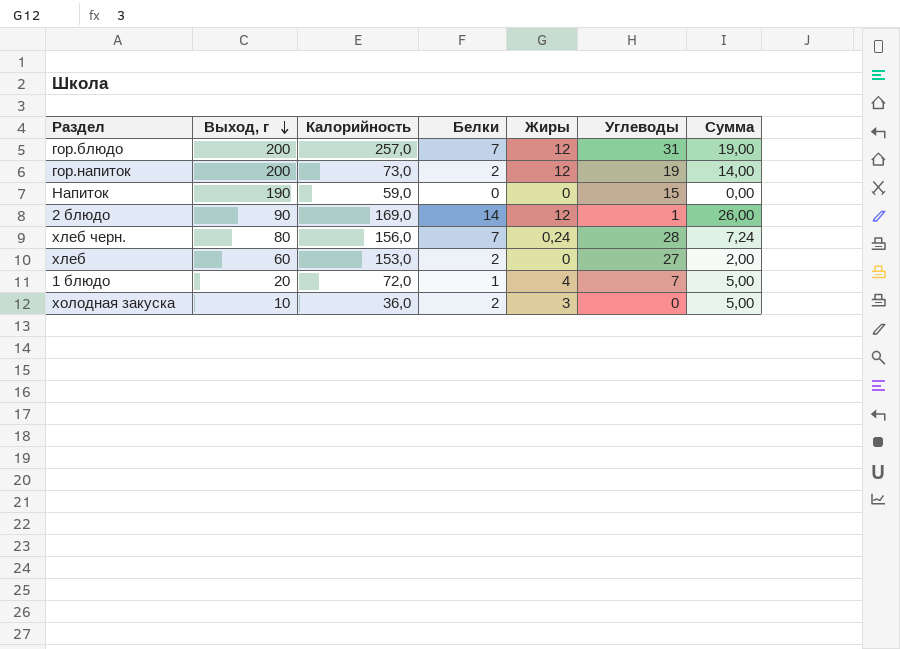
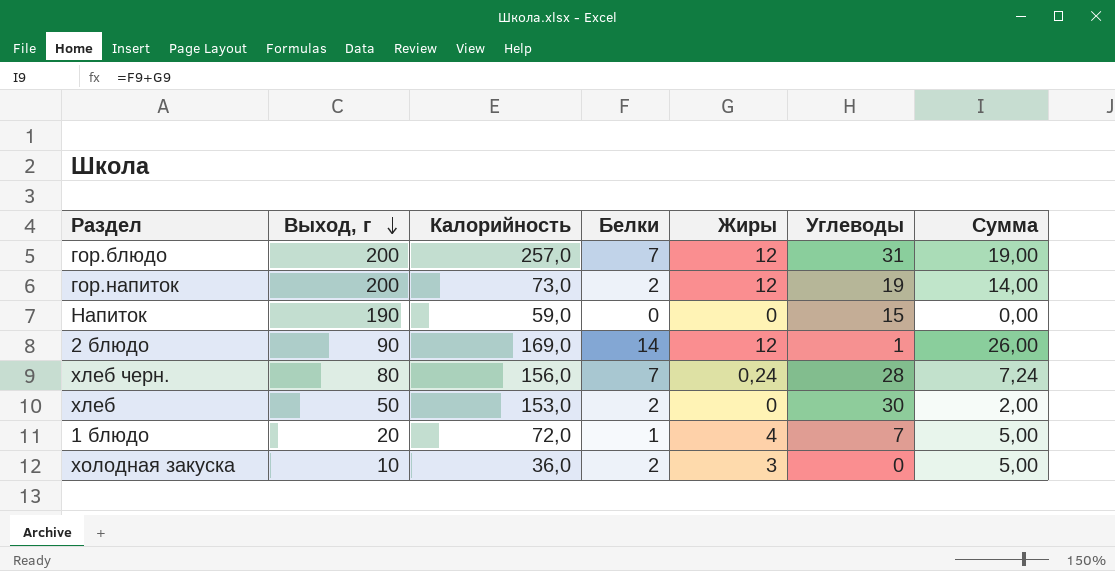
хлеб | Выход, г: 60 -> 50
хлеб | Углеводы: 27 -> 30

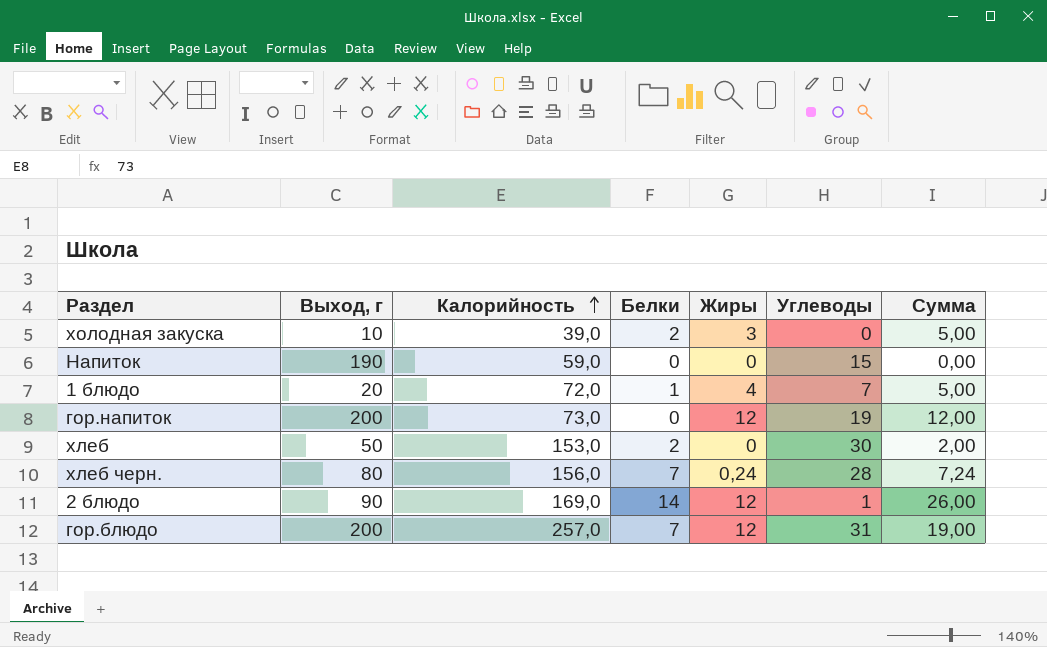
row order: Выход, г descending -> Калорийность ascending
холодная закуска | Калорийность: 36,0 -> 39,0
гор.напиток | Белки: 2 -> 0
гор.напиток | Сумма: 14,00 -> 12,00

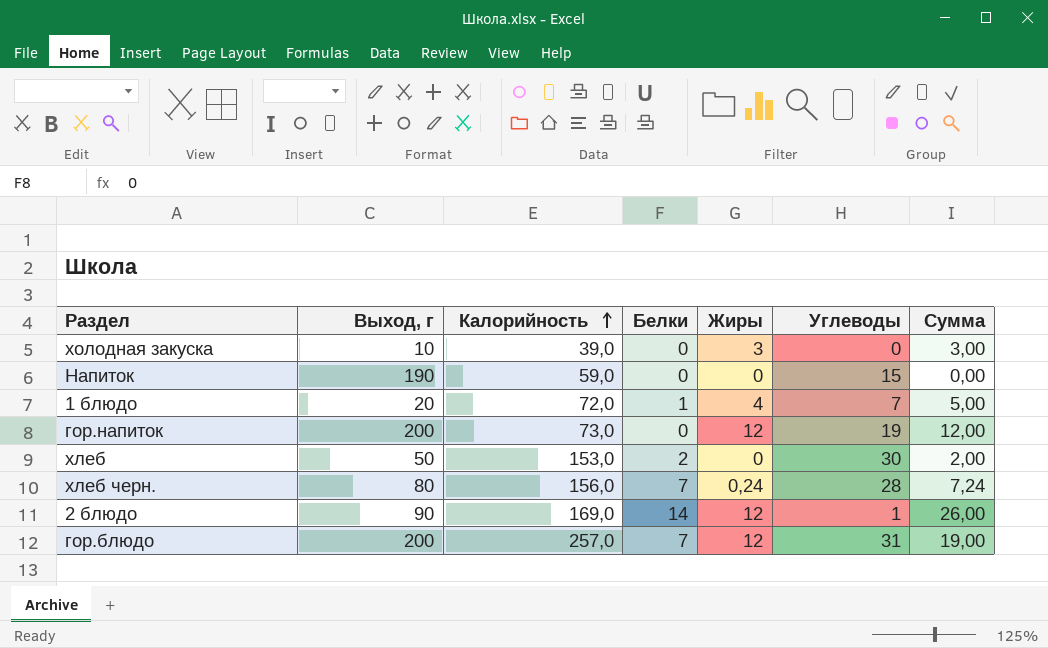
холодная закуска | Белки: 2 -> 0
холодная закуска | Сумма: 5,00 -> 3,00

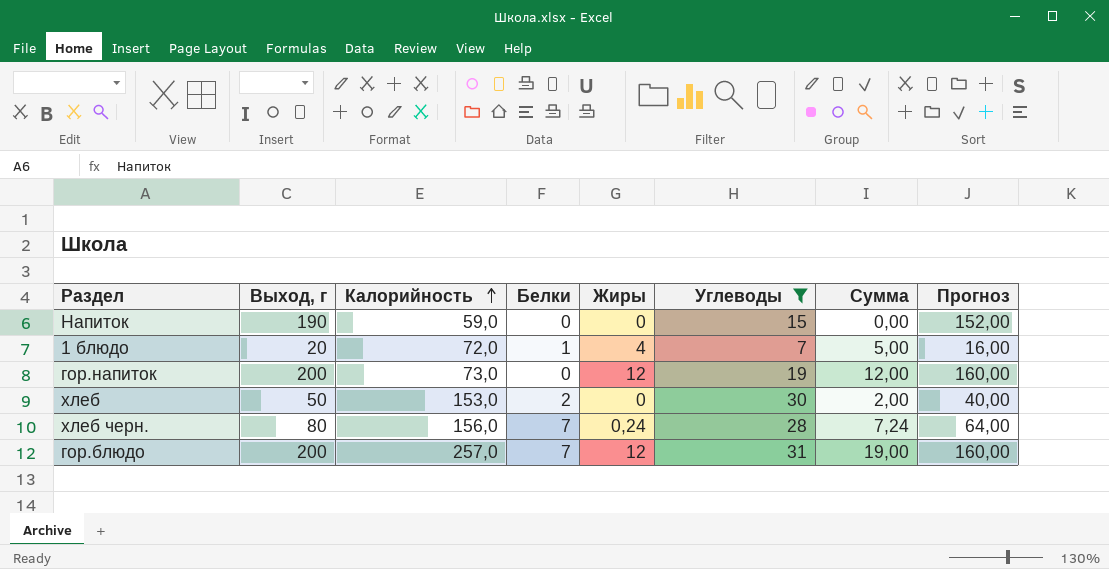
filter: none -> Углеводы >= 7
column Прогноз | formula: none -> [Выход, г] * 0,8

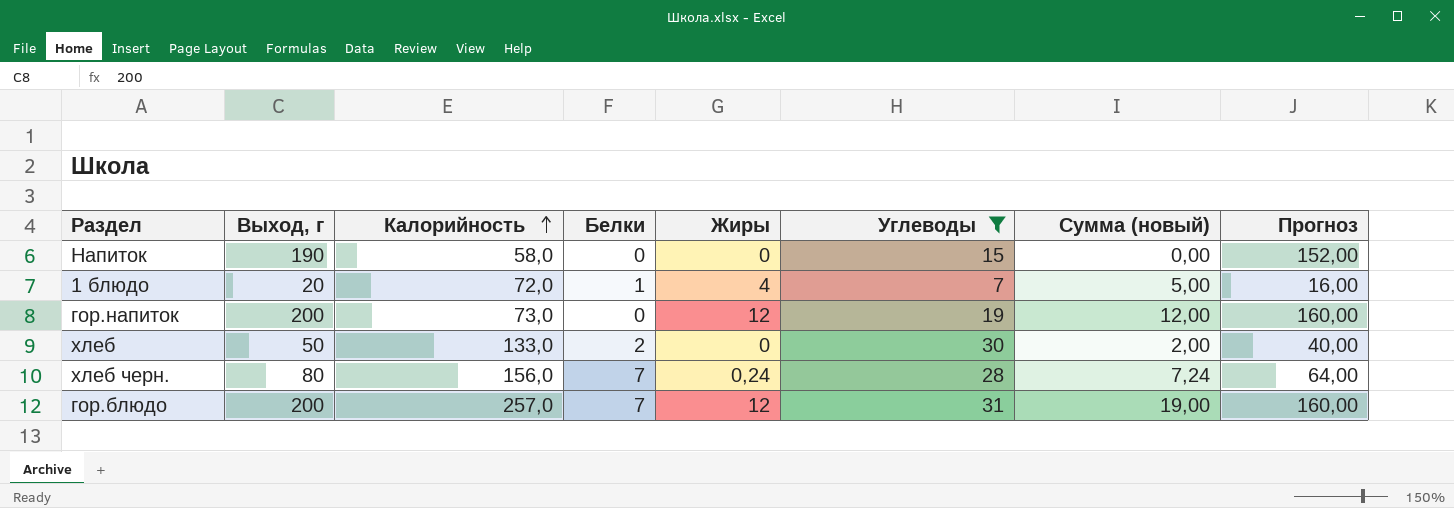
column name: Сумма -> Сумма (новый)
Напиток | Калорийность: 59,0 -> 58,0
хлеб | Калорийность: 153,0 -> 133,0

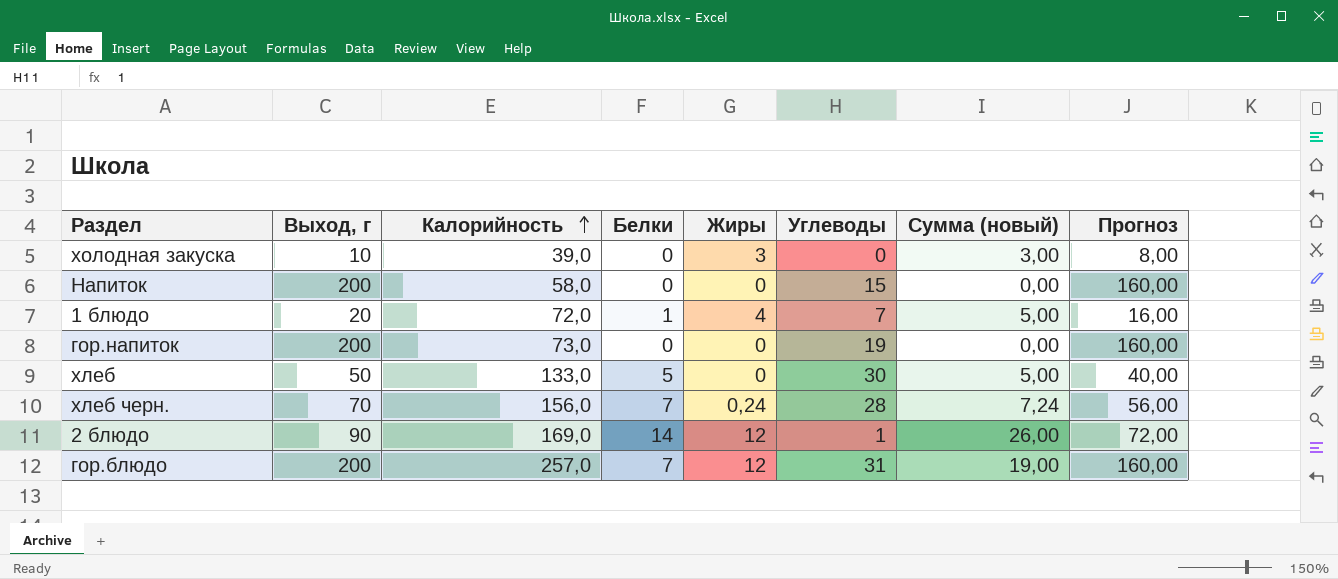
filter: Углеводы >= 7 -> none
Напиток | Выход, г: 190 -> 200
Напиток | Прогноз: 152,00 -> 160,00
гор.напиток | Жиры: 12 -> 0
гор.напиток | Сумма (новый): 12,00 -> 0,00
хлеб | Белки: 2 -> 5
хлеб | Сумма (новый): 2,00 -> 5,00
хлеб черн. | Выход, г: 80 -> 70
хлеб черн. | Прогноз: 64,00 -> 56,00

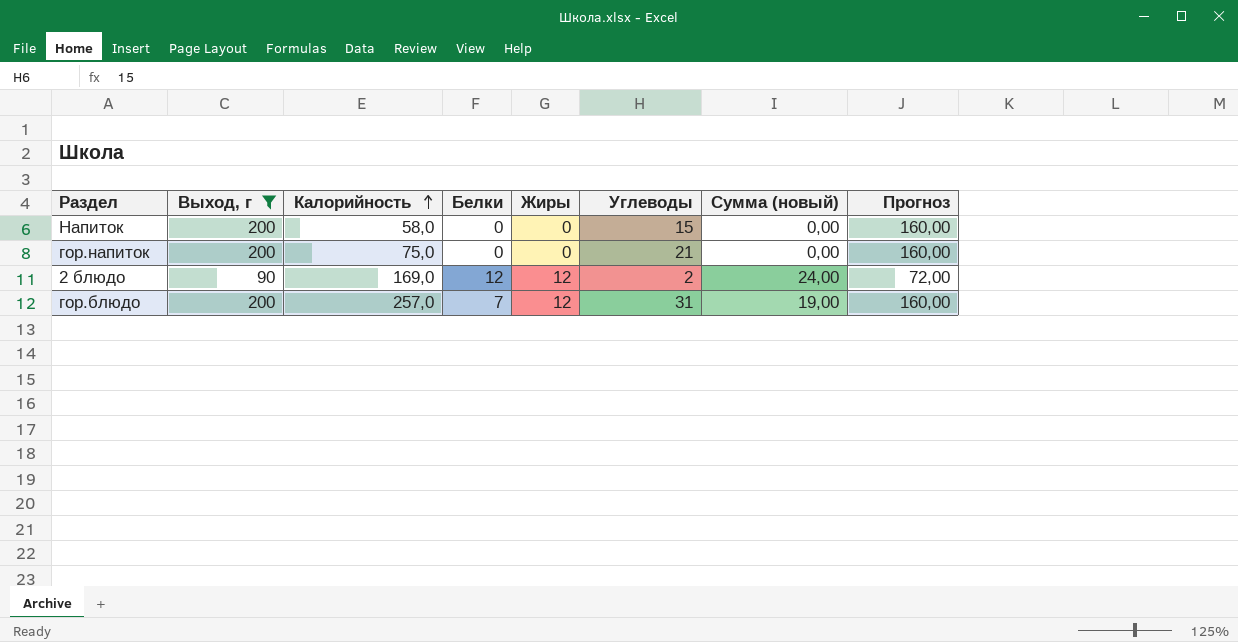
filter: none -> Выход, г >= 90
гор.напиток | Калорийность: 73,0 -> 75,0
гор.напиток | Углеводы: 19 -> 21
2 блюдо | Белки: 14 -> 12
2 блюдо | Углеводы: 1 -> 2
2 блюдо | Сумма (новый): 26,00 -> 24,00

